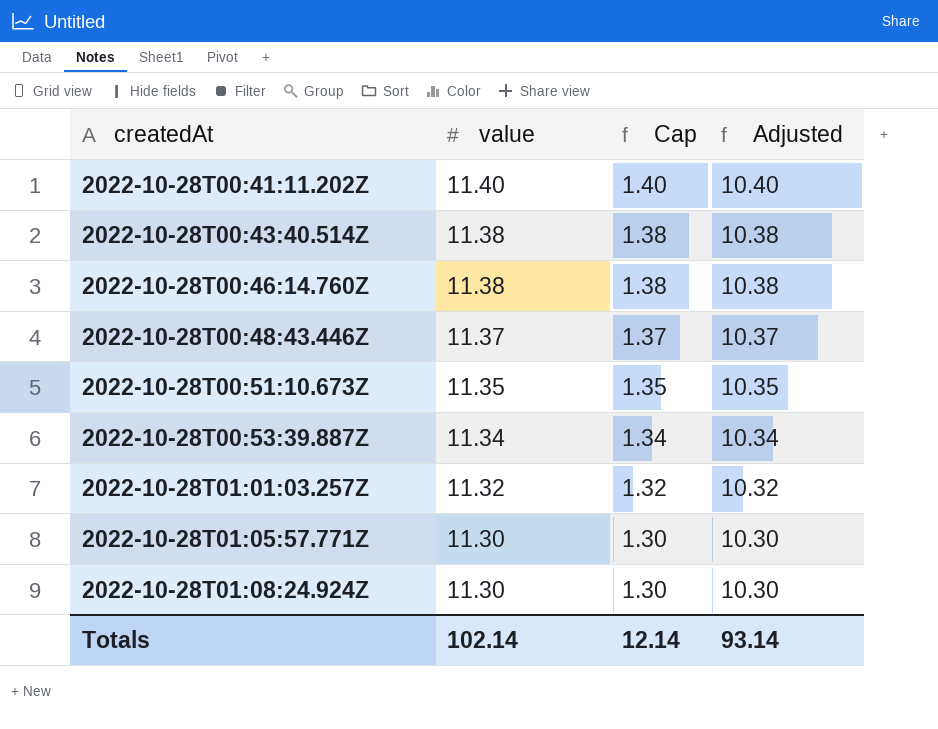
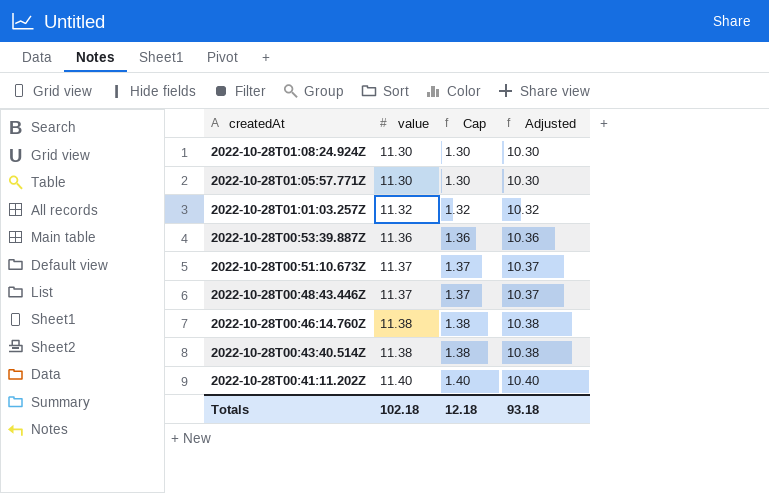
row order: createdAt ascending -> createdAt descending
2022-10-28T00:53:39.887Z | value: 11.34 -> 11.36
2022-10-28T00:53:39.887Z | Cap: 1.34 -> 1.36
2022-10-28T00:53:39.887Z | Adjusted: 10.34 -> 10.36
2022-10-28T00:51:10.673Z | value: 11.35 -> 11.37
2022-10-28T00:51:10.673Z | Cap: 1.35 -> 1.37
2022-10-28T00:51:10.673Z | Adjusted: 10.35 -> 10.37
Totals | value: 102.14 -> 102.18
Totals | Cap: 12.14 -> 12.18
Totals | Adjusted: 93.14 -> 93.18

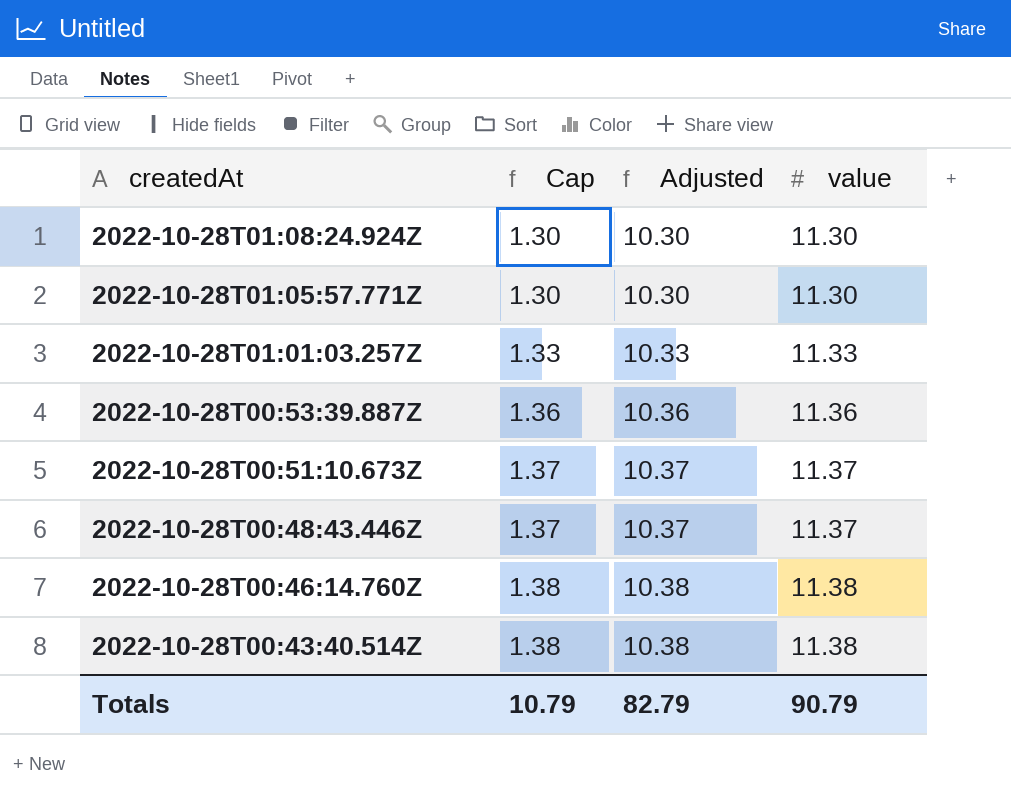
column value | position: 2 -> 4
row 2022-10-28T00:41:11.202Z: 11.40 | 1.40 | 10.40 -> none
2022-10-28T01:01:03.257Z | Cap: 1.32 -> 1.33
2022-10-28T01:01:03.257Z | Adjusted: 10.32 -> 10.33
2022-10-28T01:01:03.257Z | value: 11.32 -> 11.33
Totals | Cap: 12.18 -> 10.79
Totals | Adjusted: 93.18 -> 82.79
Totals | value: 102.18 -> 90.79

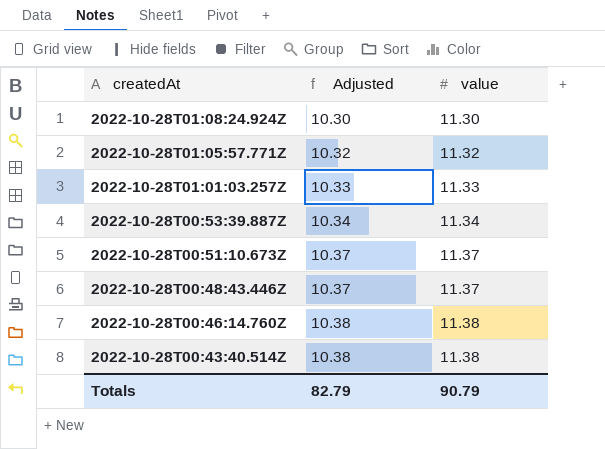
column Cap | formula: [value] - 10 -> none
2022-10-28T01:05:57.771Z | Adjusted: 10.30 -> 10.32
2022-10-28T01:05:57.771Z | value: 11.30 -> 11.32
2022-10-28T00:53:39.887Z | Adjusted: 10.36 -> 10.34
2022-10-28T00:53:39.887Z | value: 11.36 -> 11.34

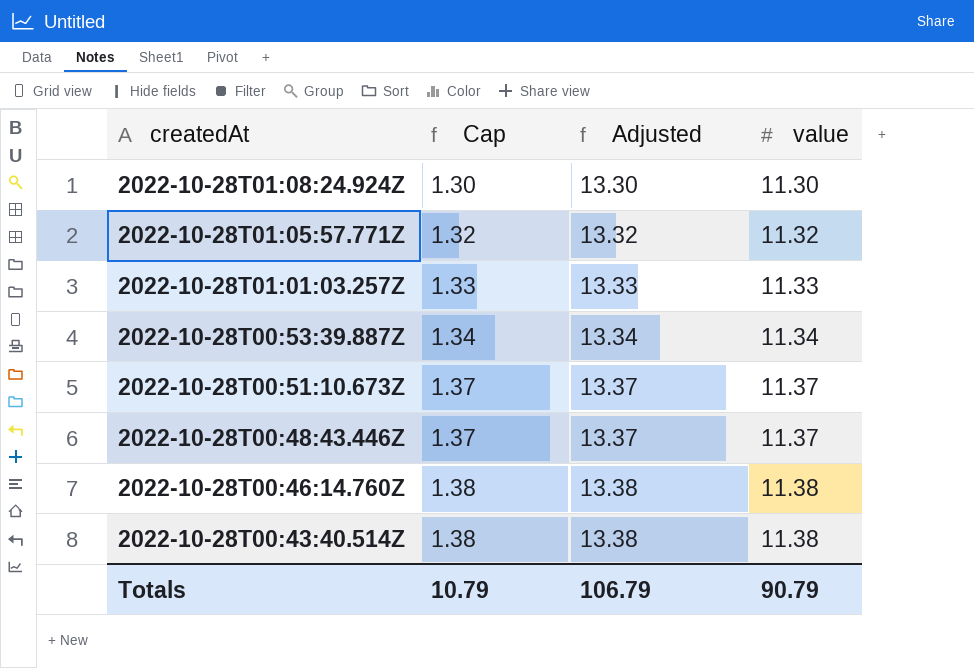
column Cap | formula: none -> [value] - 10
column Adjusted | formula: [value] - 1 -> [value] + 2
Totals | Adjusted: 82.79 -> 106.79

